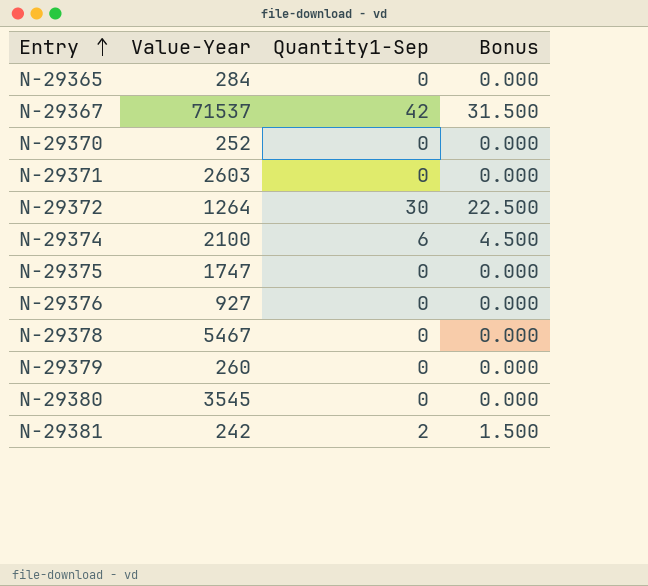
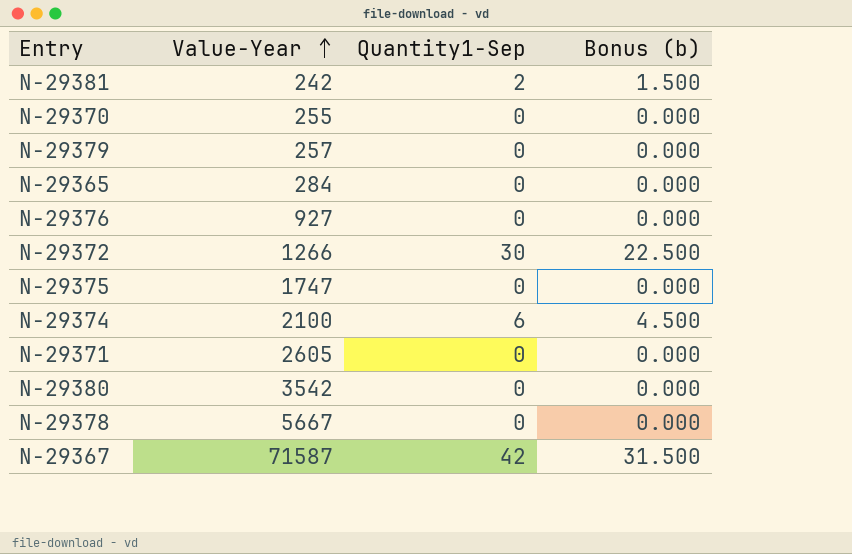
row order: Entry ascending -> Value-Year ascending
column name: Bonus -> Bonus (b)
N-29370 | Value-Year: 252 -> 255
N-29379 | Value-Year: 260 -> 257
N-29372 | Value-Year: 1264 -> 1266
N-29371 | Value-Year: 2603 -> 2605
N-29380 | Value-Year: 3545 -> 3542
N-29378 | Value-Year: 5467 -> 5667
N-29367 | Value-Year: 71537 -> 71587

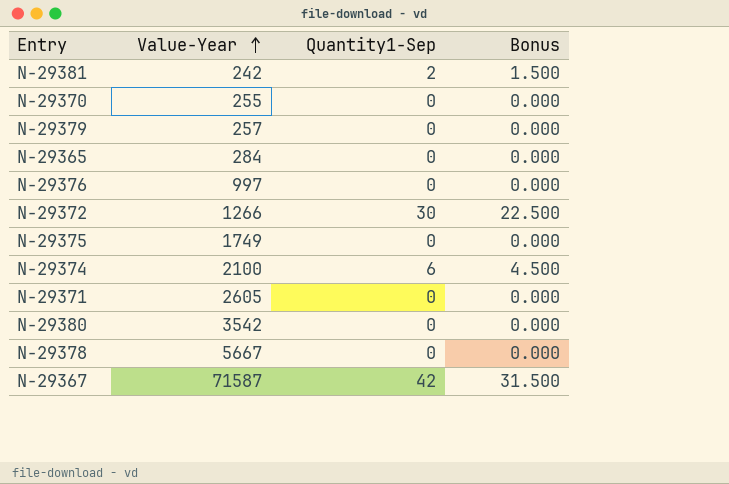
column name: Bonus (b) -> Bonus
N-29376 | Value-Year: 927 -> 997
N-29375 | Value-Year: 1747 -> 1749

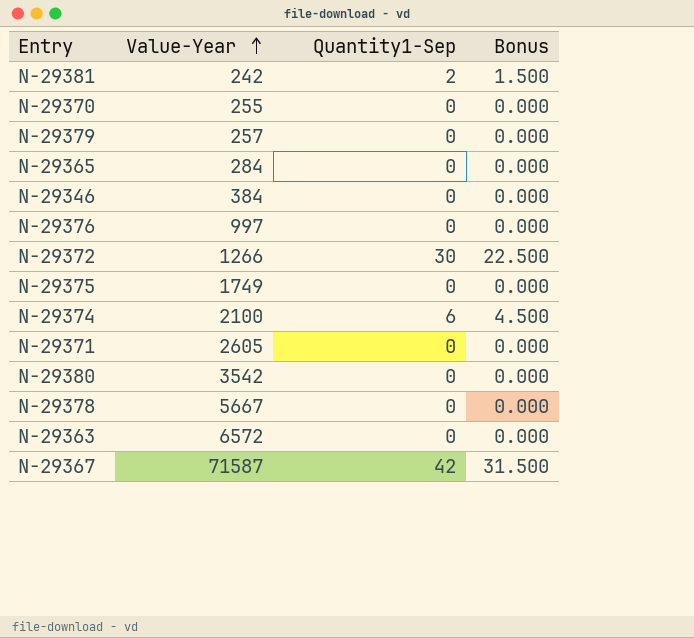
row N-29346: none -> 384 | 0 | 0.000
row N-29363: none -> 6572 | 0 | 0.000

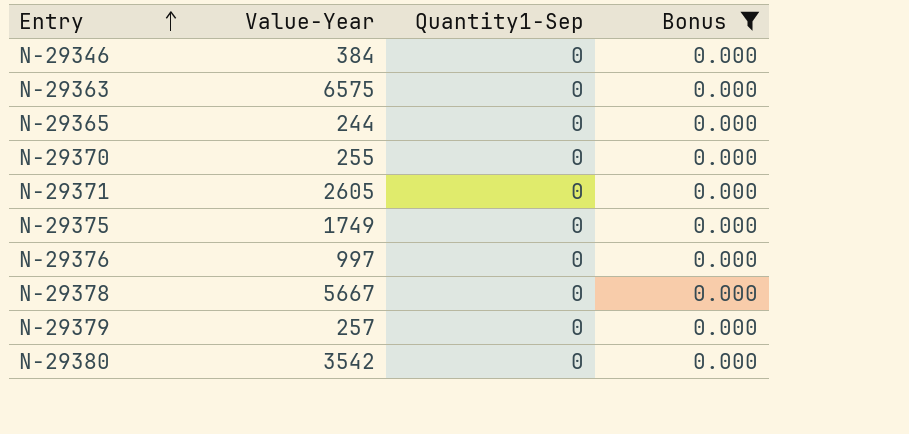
filter: none -> Bonus = 0.000
row order: Value-Year ascending -> Entry ascending
N-29363 | Value-Year: 6572 -> 6575
N-29365 | Value-Year: 284 -> 244

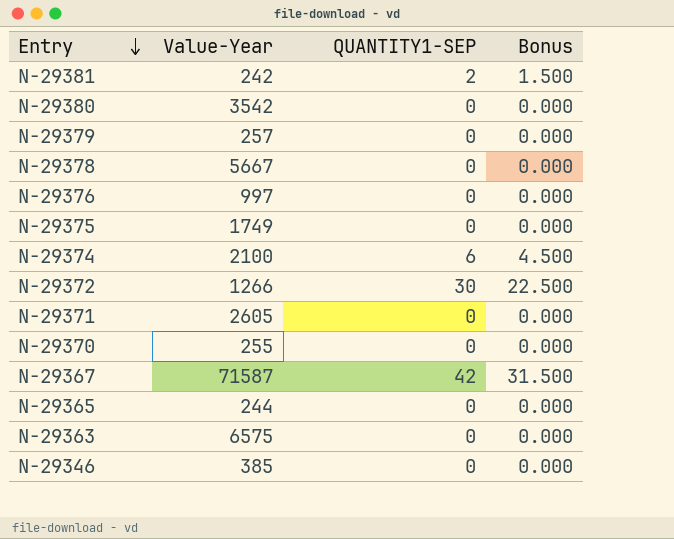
filter: Bonus = 0.000 -> none
row order: Entry ascending -> Entry descending
column name: Quantity1-Sep -> QUANTITY1-SEP
N-29346 | Value-Year: 384 -> 385

